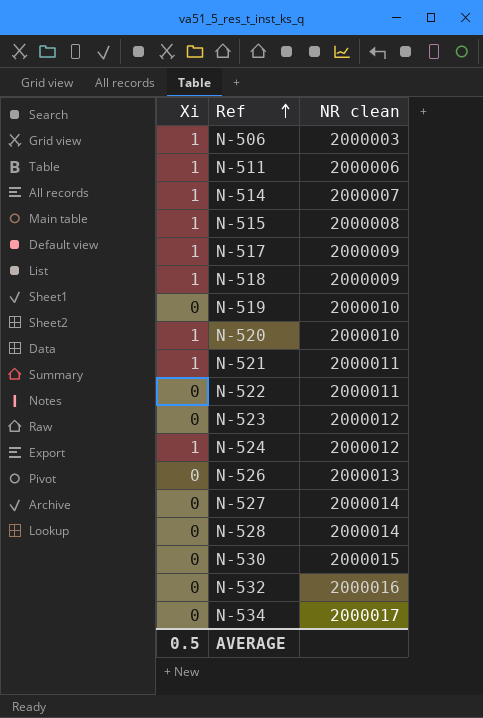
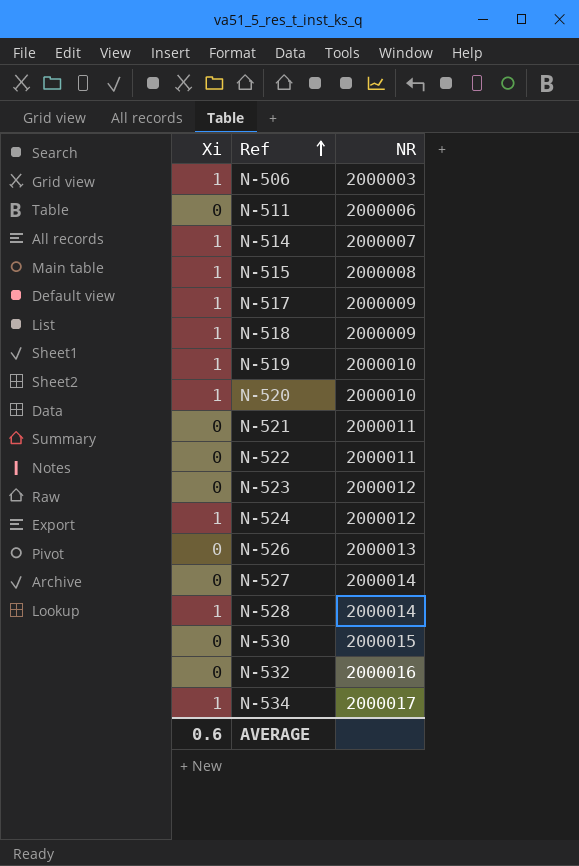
column name: NR clean -> NR
N-511 | Xi: 1 -> 0
N-519 | Xi: 0 -> 1
N-521 | Xi: 1 -> 0
N-528 | Xi: 0 -> 1
N-534 | Xi: 0 -> 1
AVERAGE | Xi: 0.5 -> 0.6

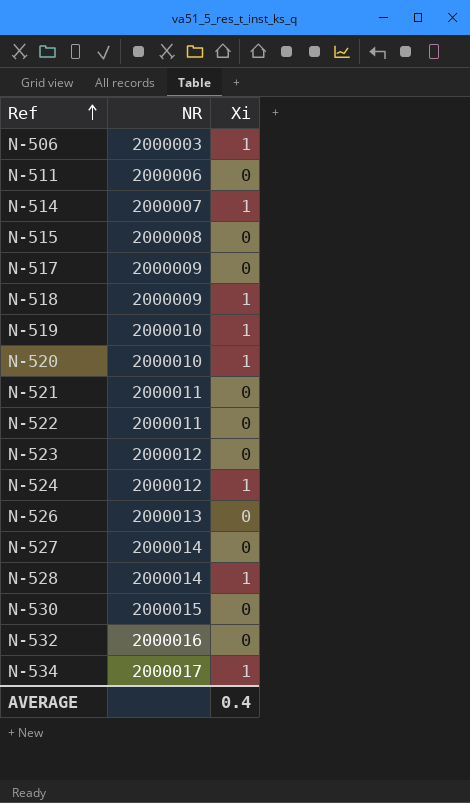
column Xi | position: 1 -> 3
N-515 | Xi: 1 -> 0
N-517 | Xi: 1 -> 0
AVERAGE | Xi: 0.6 -> 0.4

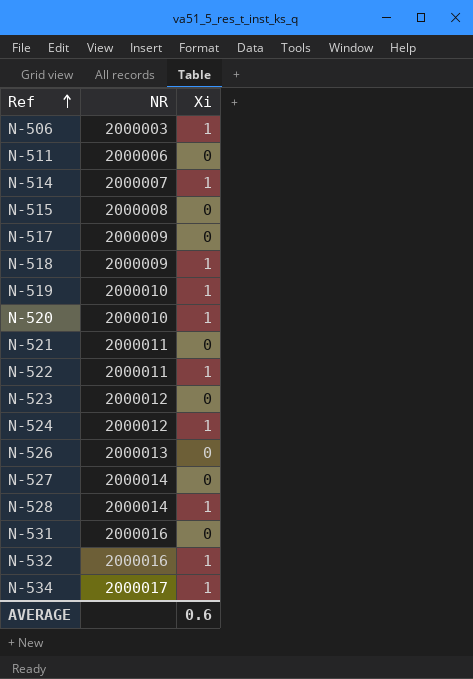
row N-530: 2000015 | 0 -> none
N-522 | Xi: 0 -> 1
row N-531: none -> 2000016 | 0
N-532 | Xi: 0 -> 1
AVERAGE | Xi: 0.4 -> 0.6

